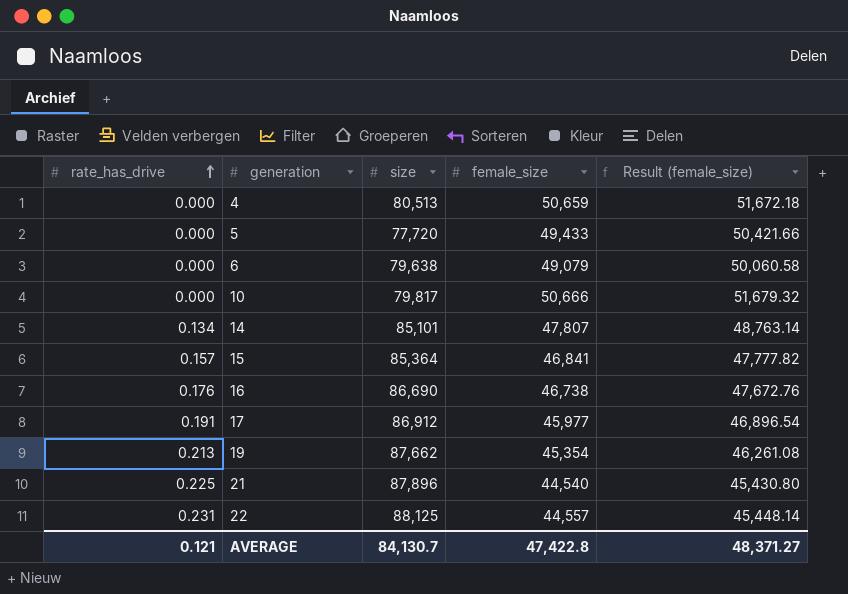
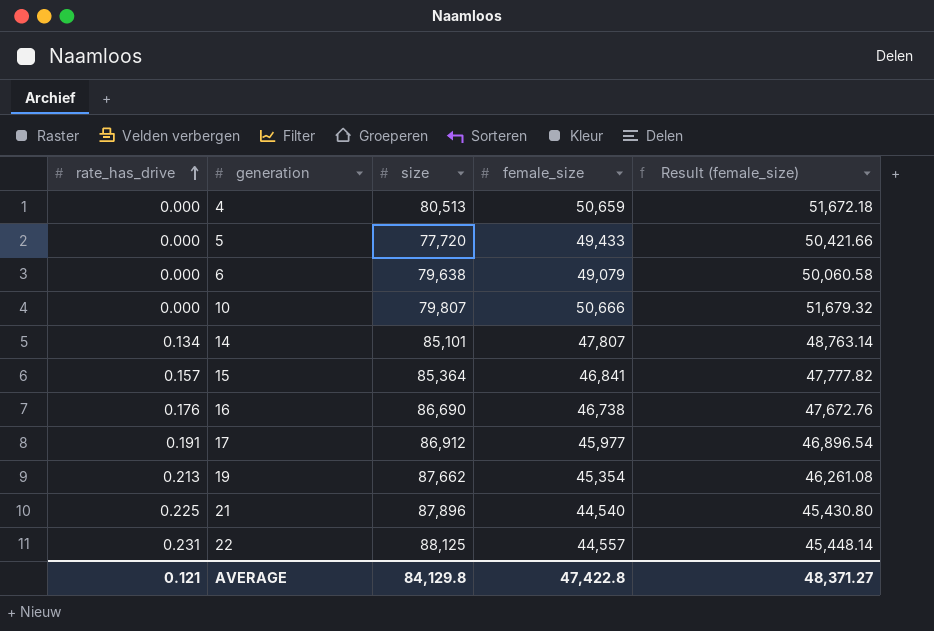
10 | size: 79,817 -> 79,807
AVERAGE | size: 84,130.7 -> 84,129.8

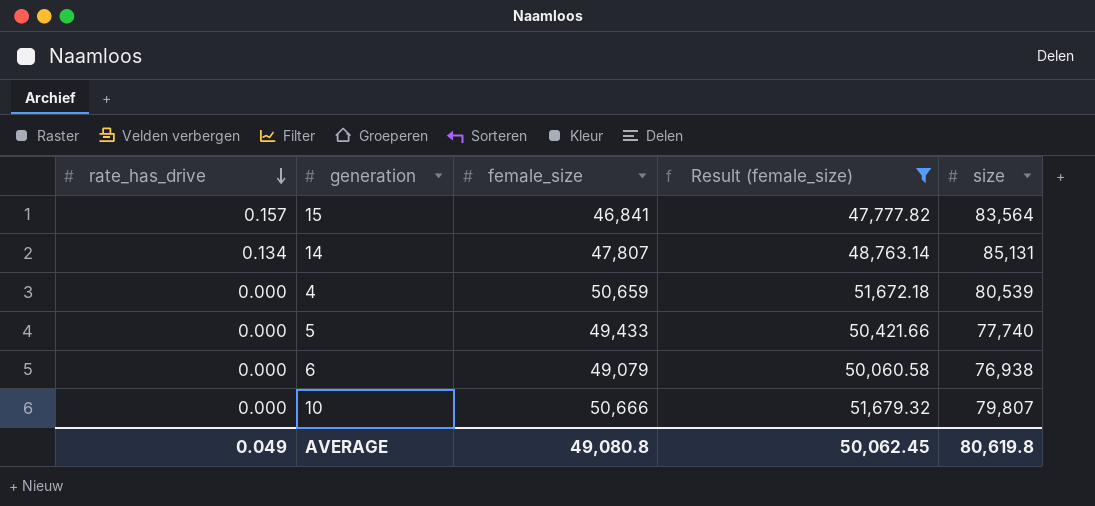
filter: none -> Result (female_size) >= 47,777.82
row order: rate_has_drive ascending -> rate_has_drive descending
column size | position: 3 -> 5
15 | size: 85,364 -> 83,564
14 | size: 85,101 -> 85,131
4 | size: 80,513 -> 80,539
5 | size: 77,720 -> 77,740
6 | size: 79,638 -> 76,938
AVERAGE | rate_has_drive: 0.121 -> 0.049
AVERAGE | female_size: 47,422.8 -> 49,080.8
AVERAGE | Result (female_size): 48,371.27 -> 50,062.45
AVERAGE | size: 84,129.8 -> 80,619.8

